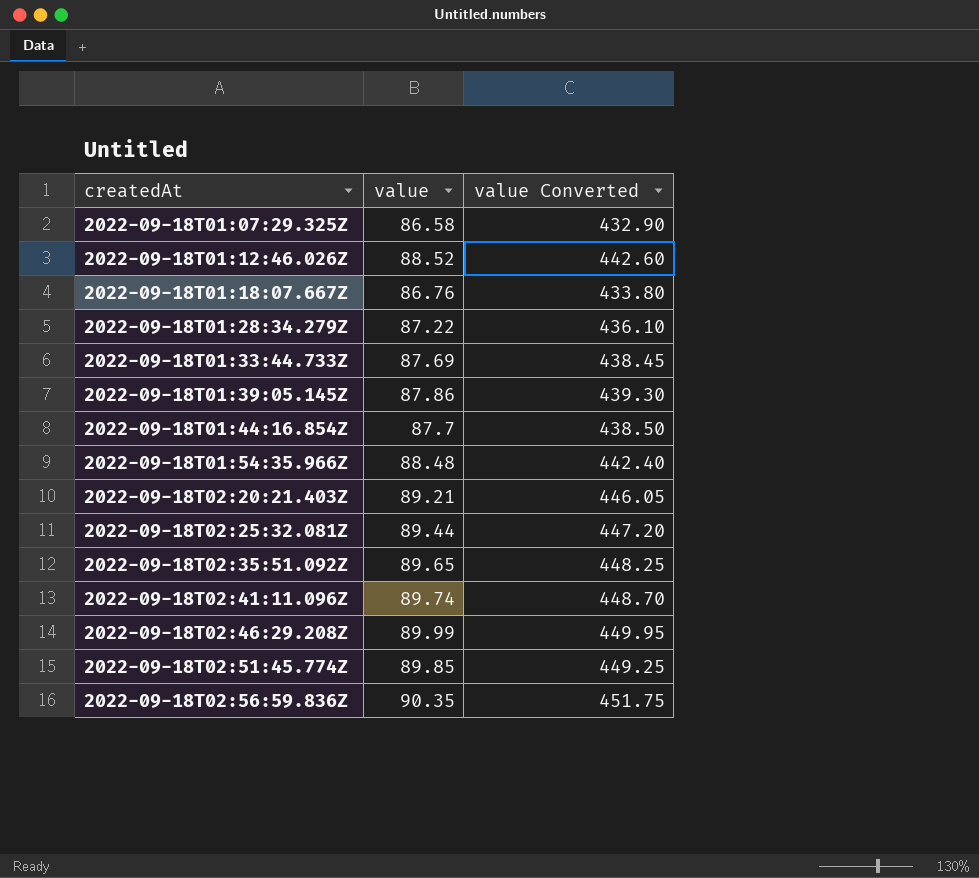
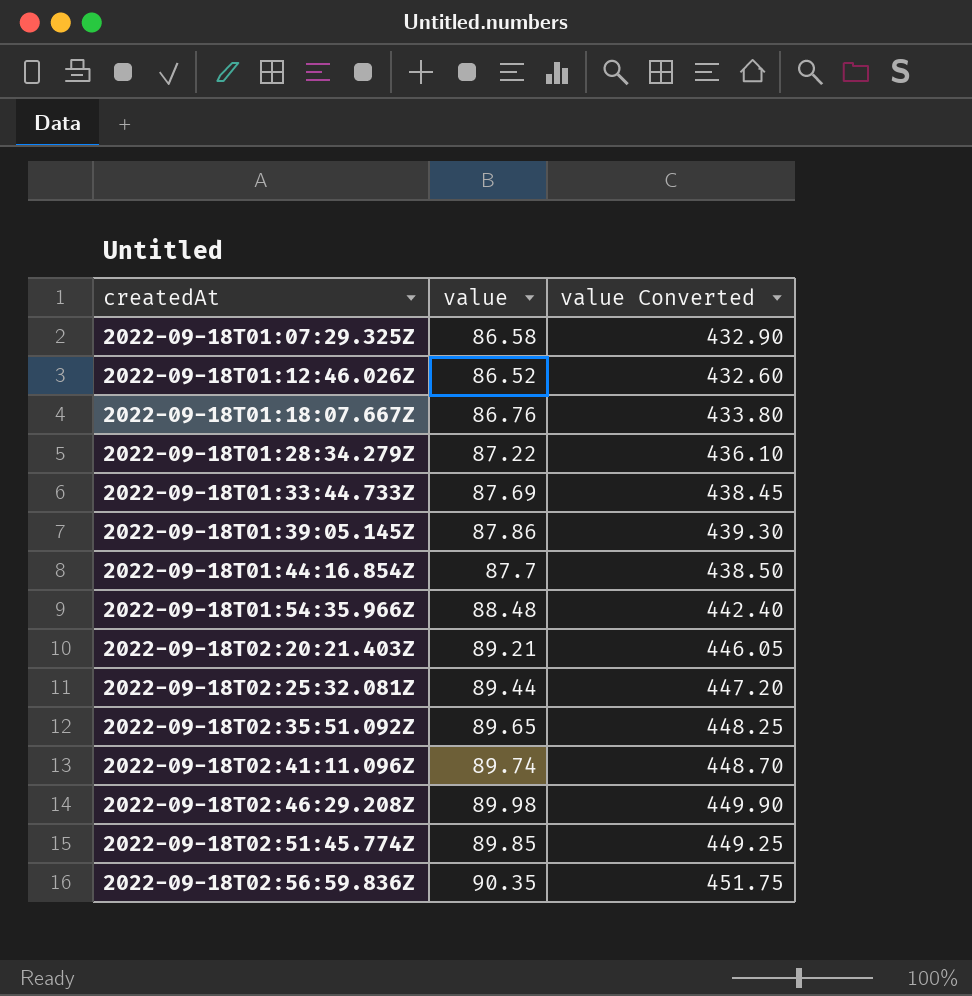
2022-09-18T01:12:46.026Z | value: 88.52 -> 86.52
2022-09-18T01:12:46.026Z | value Converted: 442.60 -> 432.60
2022-09-18T02:46:29.208Z | value: 89.99 -> 89.98
2022-09-18T02:46:29.208Z | value Converted: 449.95 -> 449.90

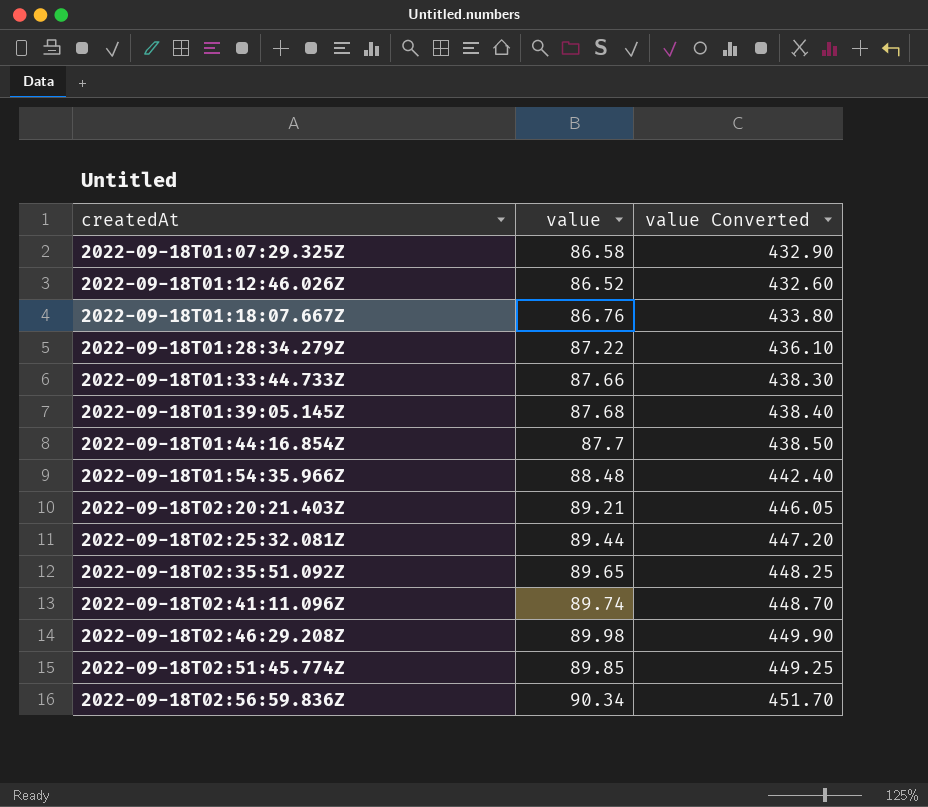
2022-09-18T01:33:44.733Z | value: 87.69 -> 87.66
2022-09-18T01:33:44.733Z | value Converted: 438.45 -> 438.30
2022-09-18T01:39:05.145Z | value: 87.86 -> 87.68
2022-09-18T01:39:05.145Z | value Converted: 439.30 -> 438.40
2022-09-18T02:56:59.836Z | value: 90.35 -> 90.34
2022-09-18T02:56:59.836Z | value Converted: 451.75 -> 451.70

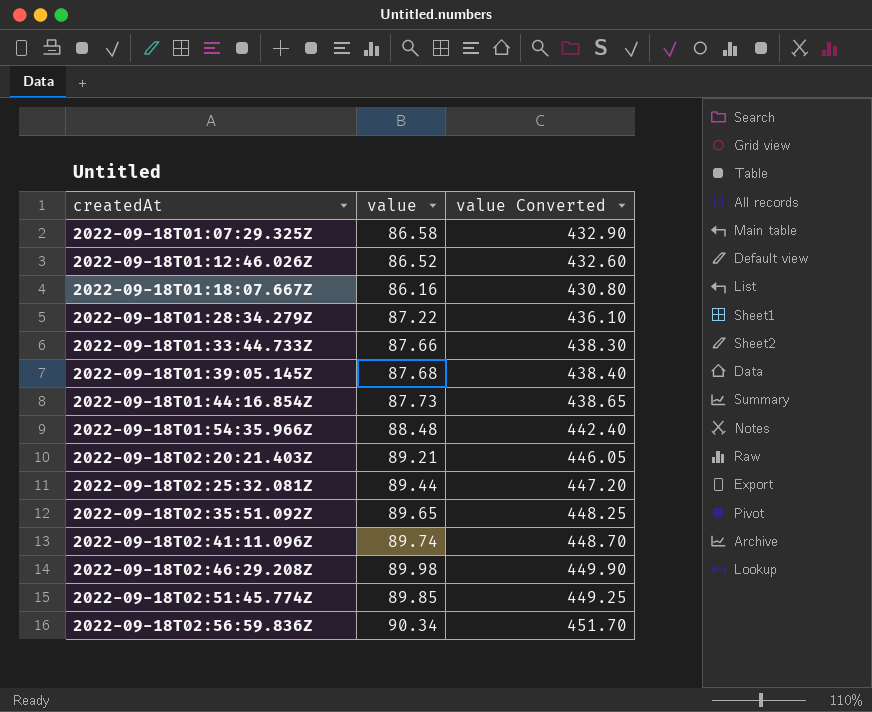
2022-09-18T01:18:07.667Z | value: 86.76 -> 86.16
2022-09-18T01:18:07.667Z | value Converted: 433.80 -> 430.80
2022-09-18T01:44:16.854Z | value: 87.7 -> 87.73
2022-09-18T01:44:16.854Z | value Converted: 438.50 -> 438.65

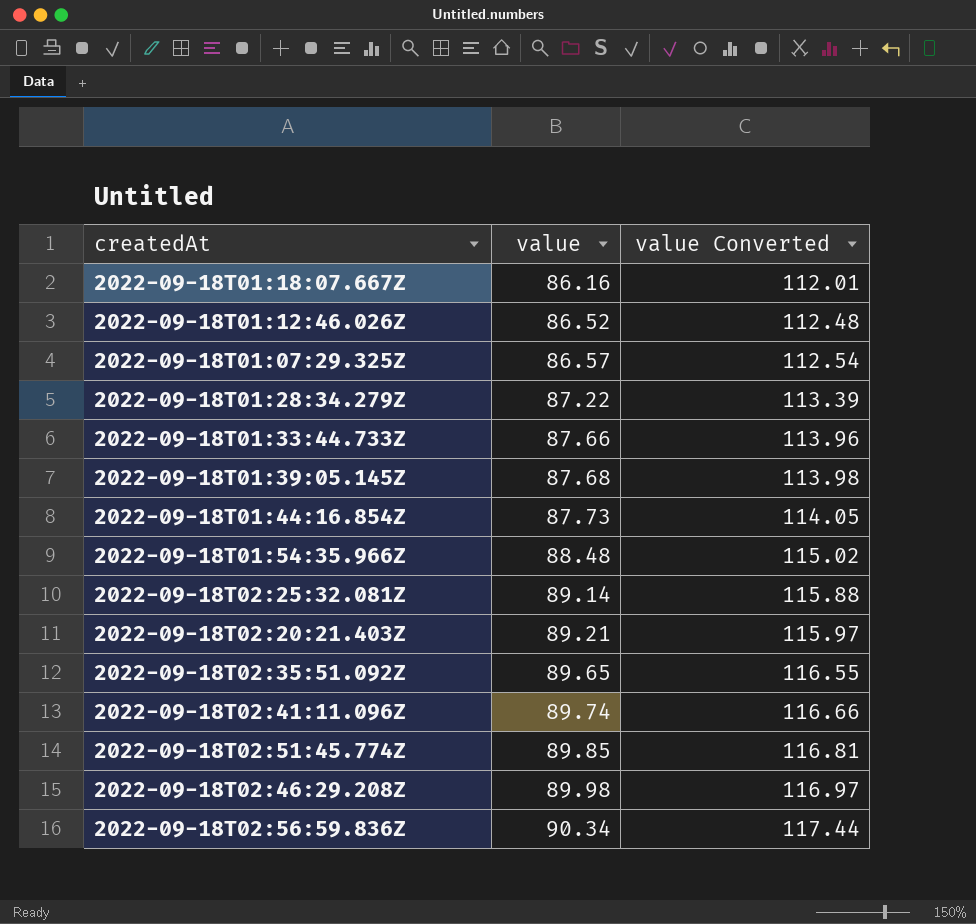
row order: createdAt ascending -> value ascending
column value Converted | formula: [value] * 5 -> [value] * 1.3
2022-09-18T01:07:29.325Z | value: 86.58 -> 86.57
2022-09-18T02:25:32.081Z | value: 89.44 -> 89.14

